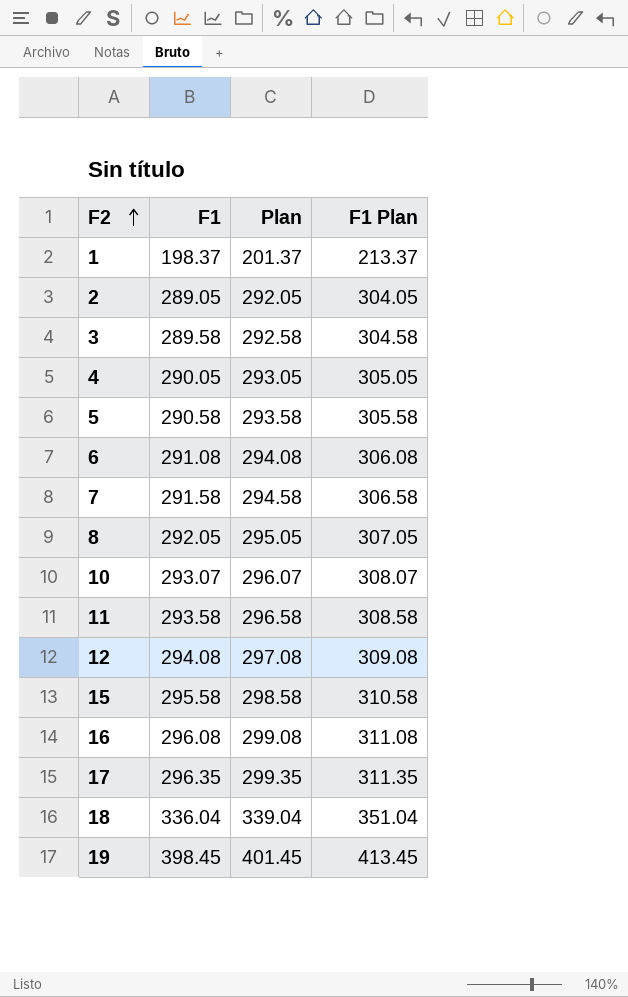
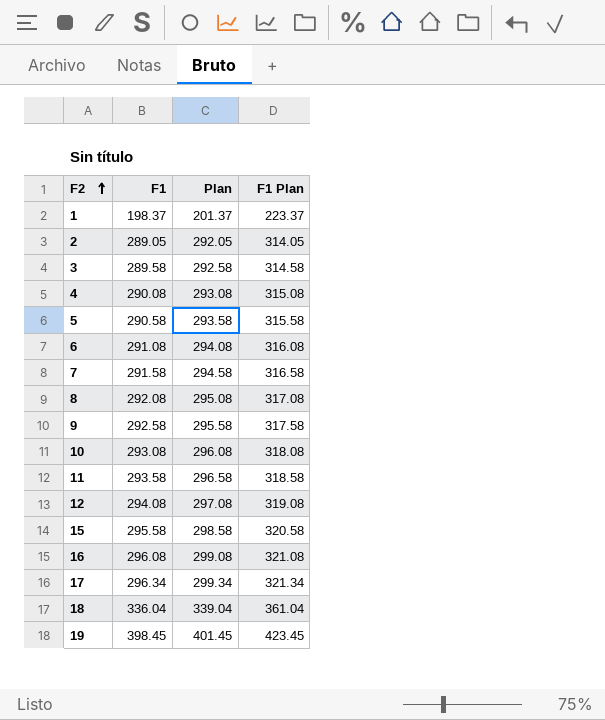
column F1 Plan | formula: [F1] + 15 -> [F1] + 25
4 | F1: 290.05 -> 290.08
4 | Plan: 293.05 -> 293.08
8 | F1: 292.05 -> 292.08
8 | Plan: 295.05 -> 295.08
row 9: none -> 292.58 | 295.58 | 317.58
10 | F1: 293.07 -> 293.08
10 | Plan: 296.07 -> 296.08
17 | F1: 296.35 -> 296.34
17 | Plan: 299.35 -> 299.34

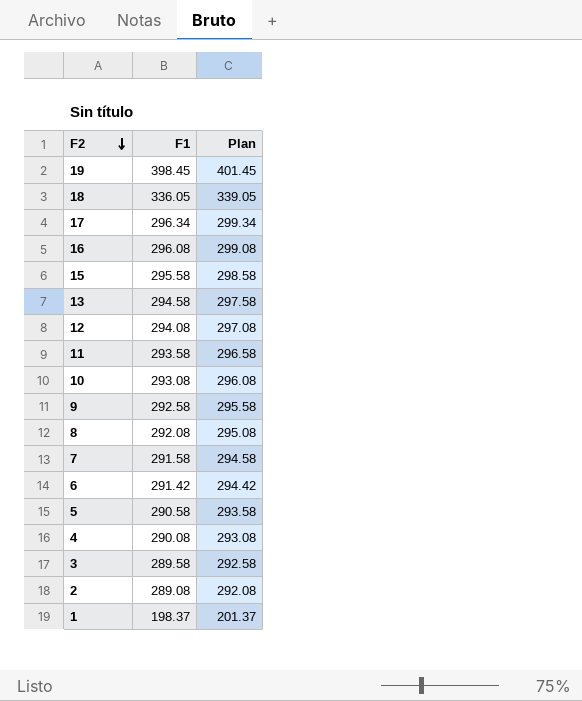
row order: F2 ascending -> F2 descending
column F1 Plan | formula: [F1] + 25 -> none
18 | F1: 336.04 -> 336.05
18 | Plan: 339.04 -> 339.05
row 13: none -> 294.58 | 297.58
6 | F1: 291.08 -> 291.42
6 | Plan: 294.08 -> 294.42
2 | F1: 289.05 -> 289.08
2 | Plan: 292.05 -> 292.08

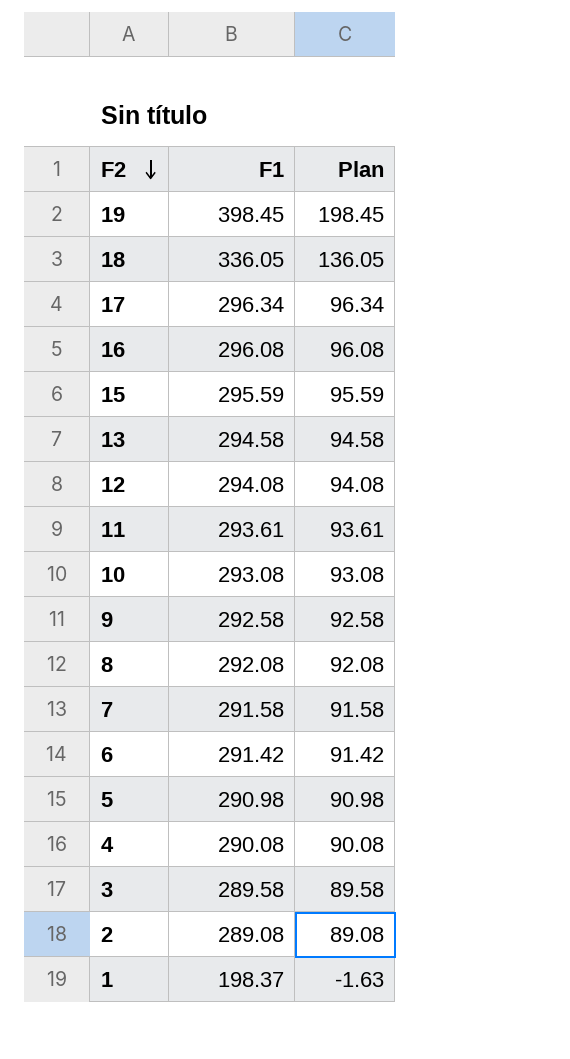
column Plan | formula: [F1] + 3 -> [F1] - 200
15 | F1: 295.58 -> 295.59
11 | F1: 293.58 -> 293.61
5 | F1: 290.58 -> 290.98

